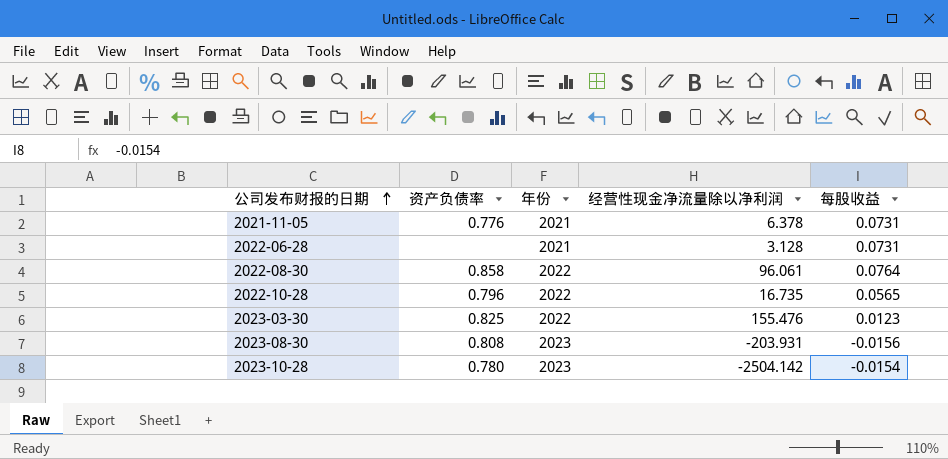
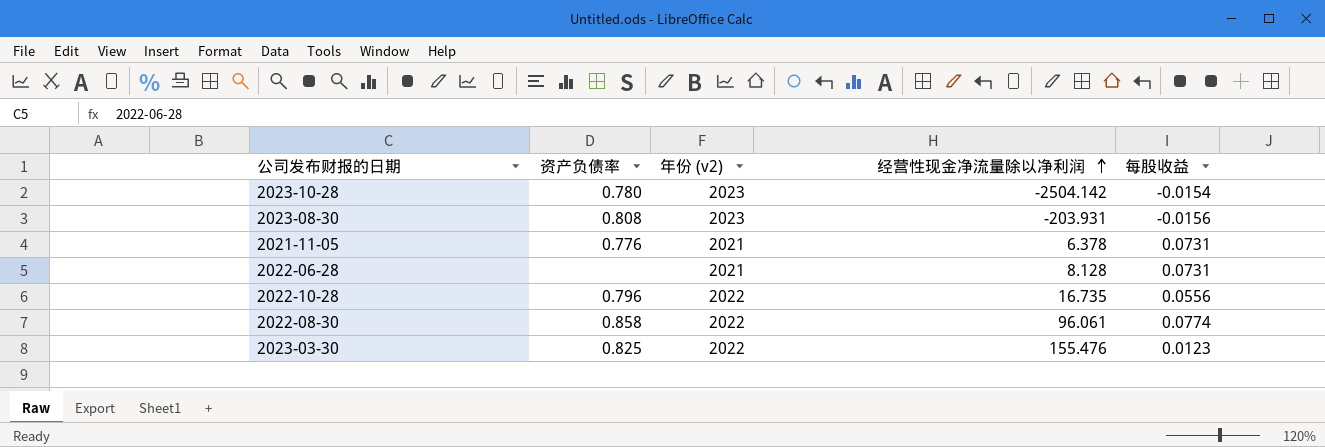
row order: 公司发布财报的日期 ascending -> 经营性现金净流量除以净利润 ascending
column name: 年份 -> 年份 (v2)
2022-06-28 | 经营性现金净流量除以净利润: 3.128 -> 8.128
2022-10-28 | 每股收益: 0.0565 -> 0.0556
2022-08-30 | 每股收益: 0.0764 -> 0.0774

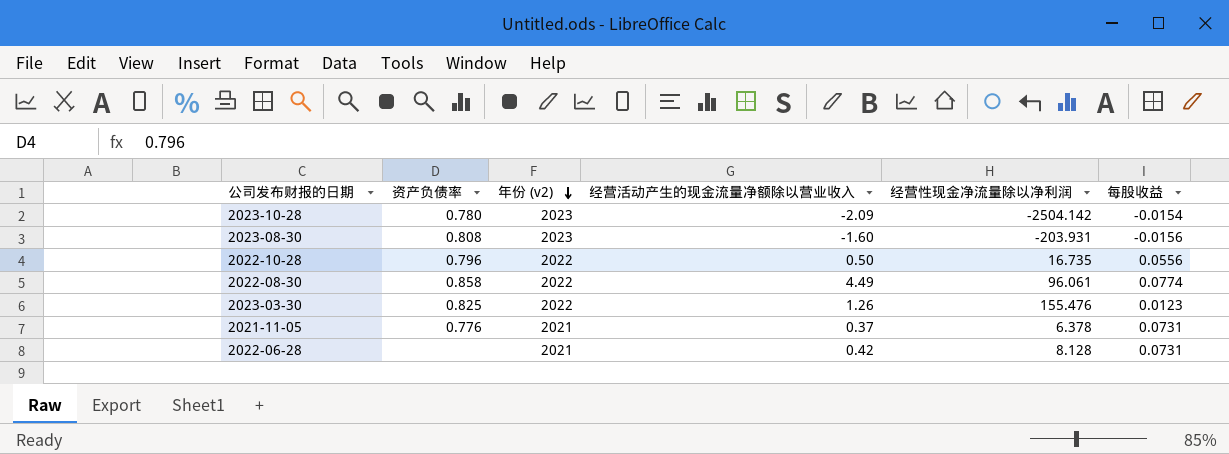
row order: 经营性现金净流量除以净利润 ascending -> 年份 (v2) descending
column 经营活动产生的现金流量净额除以营业收入 | position: none -> 4

